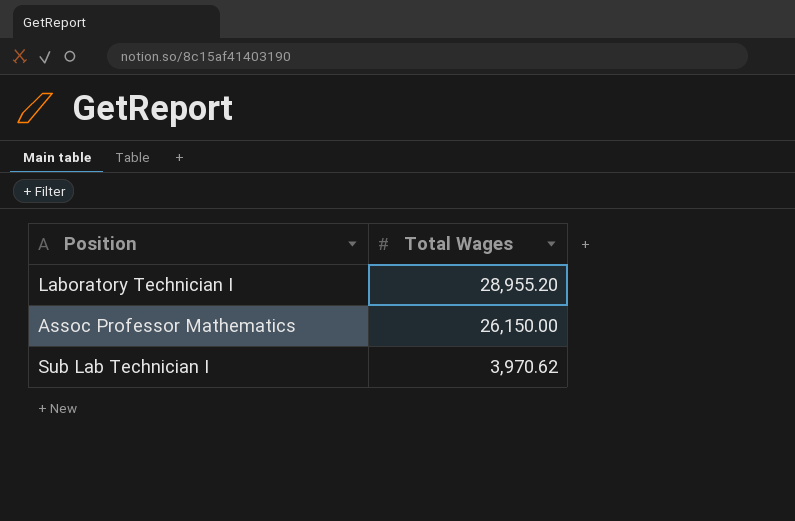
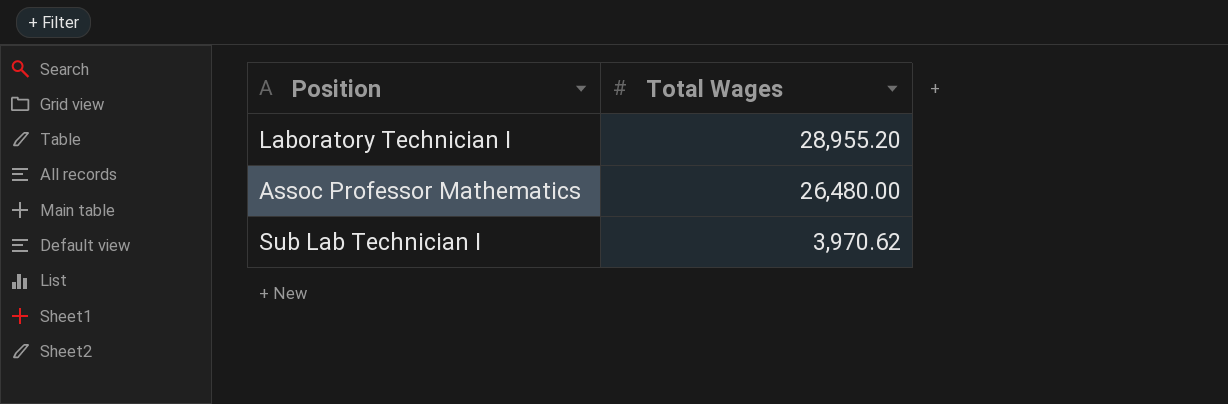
Assoc Professor Mathematics | Total Wages: 26,150.00 -> 26,480.00

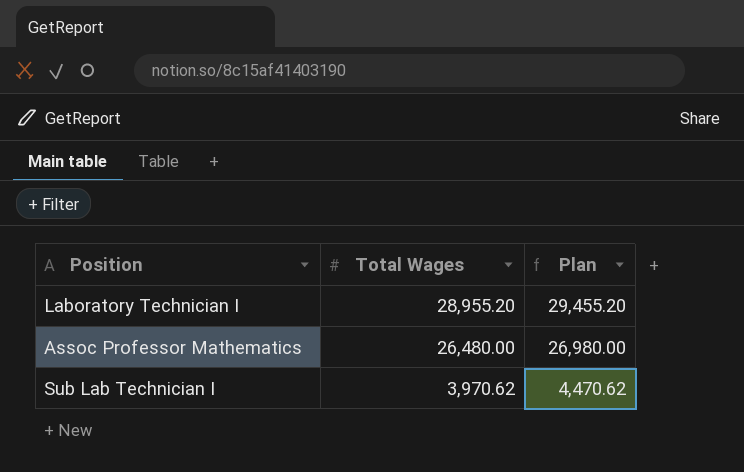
column Plan | formula: none -> [Total Wages] + 500

